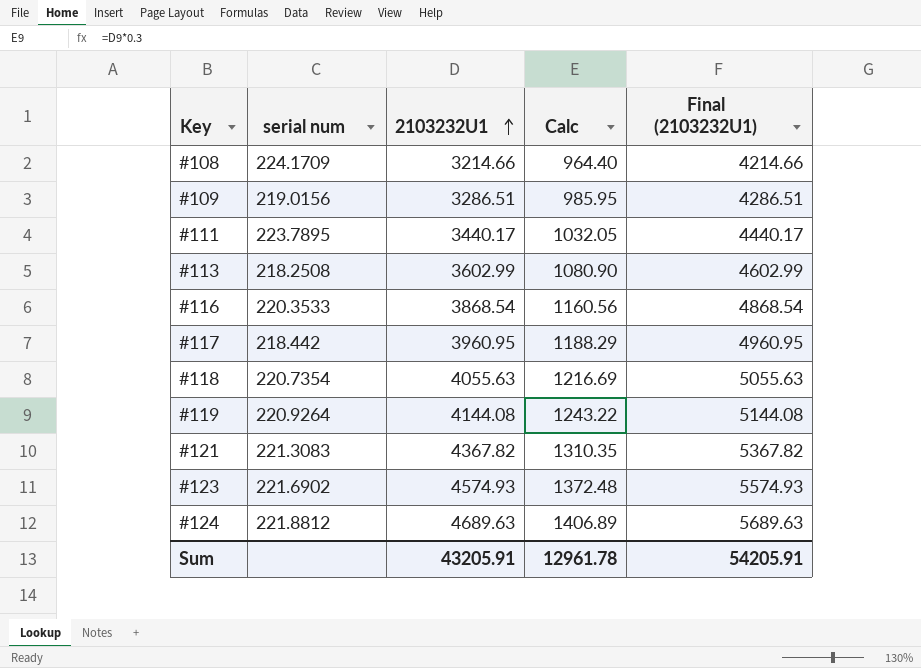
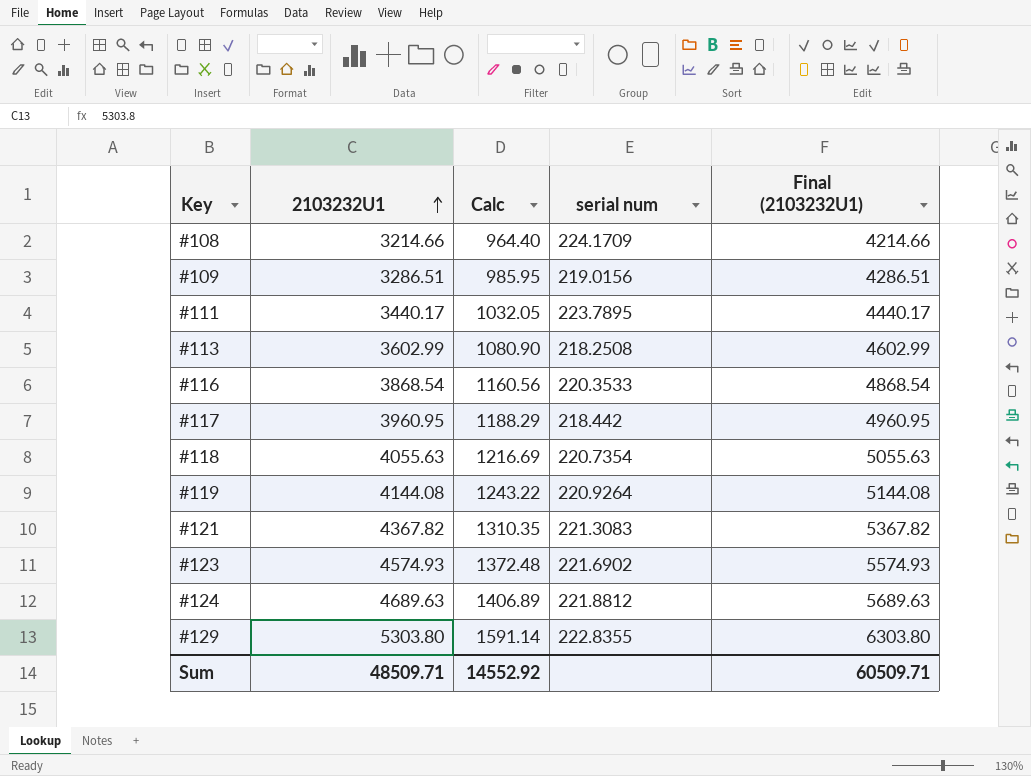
column serial num | position: 2 -> 4
row #129: none -> 5303.80 | 1591.14 | 222.8355 | 6303.80
Sum | 2103232U1: 43205.91 -> 48509.71
Sum | Calc: 12961.78 -> 14552.92
Sum | Final (2103232U1): 54205.91 -> 60509.71

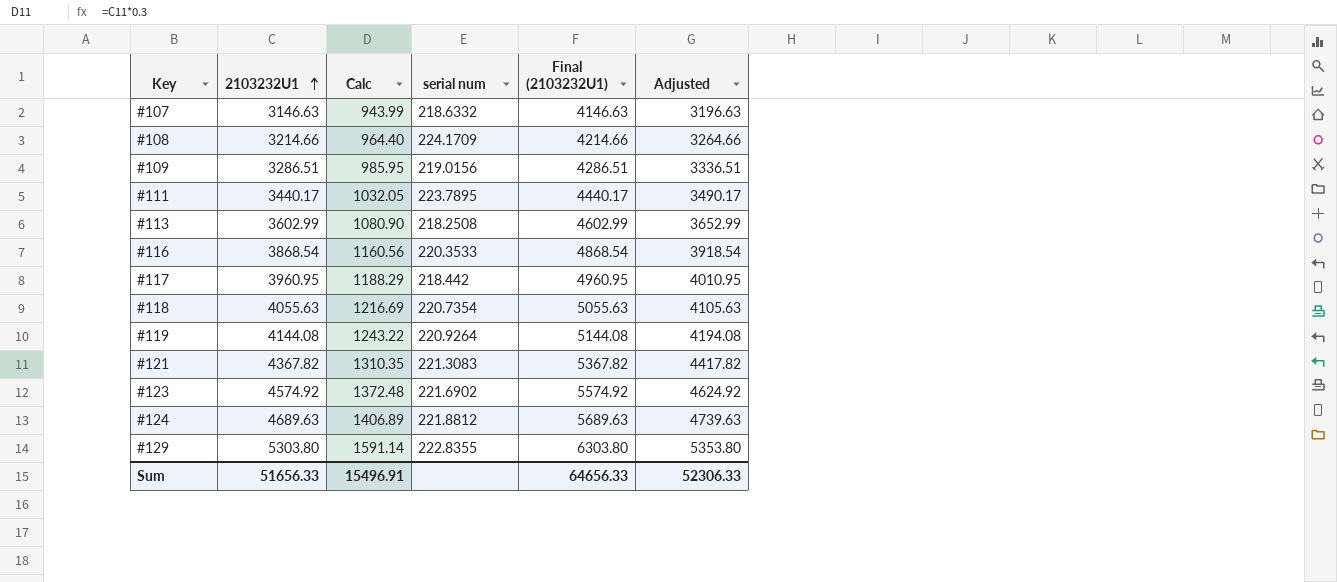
column Adjusted | formula: none -> [2103232U1] + 50
row #107: none -> 3146.63 | 943.99 | 218.6332 | 4146.63 | 3196.63
#123 | 2103232U1: 4574.93 -> 4574.92
#123 | Final (2103232U1): 5574.93 -> 5574.92
Sum | 2103232U1: 48509.71 -> 51656.33
Sum | Calc: 14552.92 -> 15496.91
Sum | Final (2103232U1): 60509.71 -> 64656.33

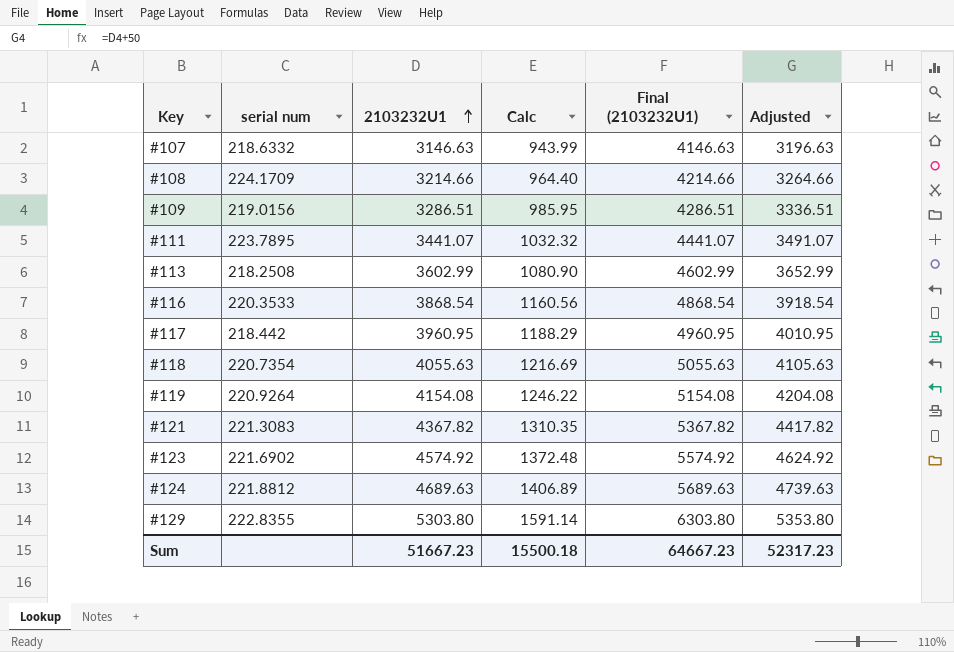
column serial num | position: 4 -> 2
#111 | 2103232U1: 3440.17 -> 3441.07
#111 | Calc: 1032.05 -> 1032.32
#111 | Final (2103232U1): 4440.17 -> 4441.07
#111 | Adjusted: 3490.17 -> 3491.07
#119 | 2103232U1: 4144.08 -> 4154.08
#119 | Calc: 1243.22 -> 1246.22
#119 | Final (2103232U1): 5144.08 -> 5154.08
#119 | Adjusted: 4194.08 -> 4204.08
Sum | 2103232U1: 51656.33 -> 51667.23
Sum | Calc: 15496.91 -> 15500.18
Sum | Final (2103232U1): 64656.33 -> 64667.23
Sum | Adjusted: 52306.33 -> 52317.23

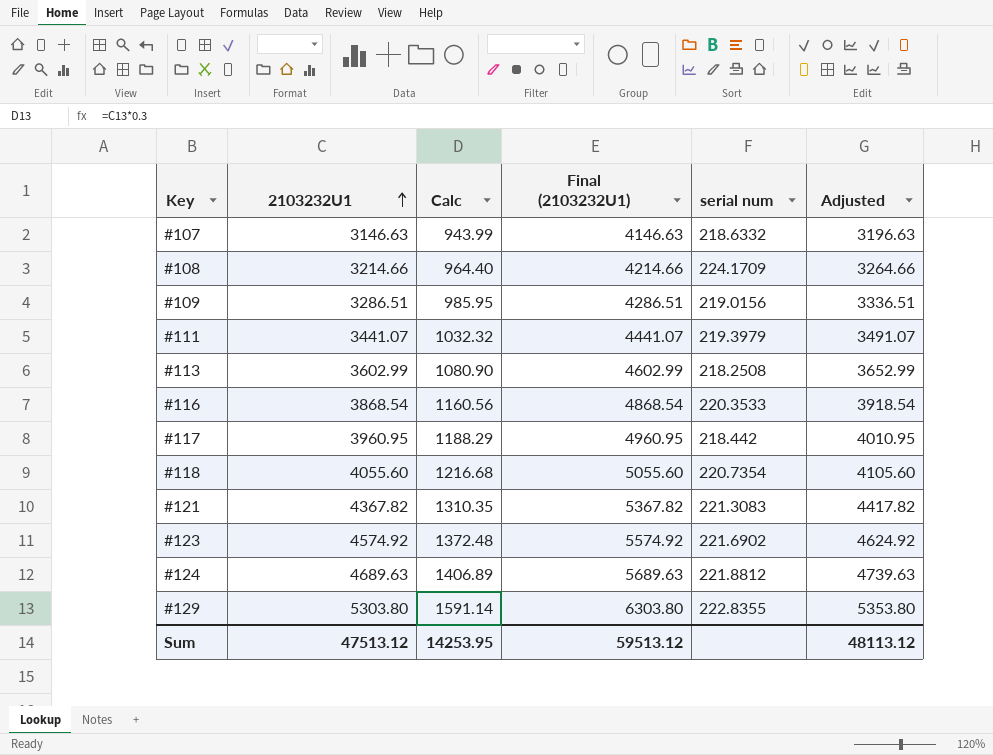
column serial num | position: 2 -> 5
row #119: 220.9264 | 4154.08 | 1246.22 | 5154.08 | 4204.08 -> none
#111 | serial num: 223.7895 -> 219.3979
#118 | 2103232U1: 4055.63 -> 4055.60
#118 | Calc: 1216.69 -> 1216.68
#118 | Final (2103232U1): 5055.63 -> 5055.60
#118 | Adjusted: 4105.63 -> 4105.60
Sum | 2103232U1: 51667.23 -> 47513.12
Sum | Calc: 15500.18 -> 14253.95
Sum | Final (2103232U1): 64667.23 -> 59513.12
Sum | Adjusted: 52317.23 -> 48113.12

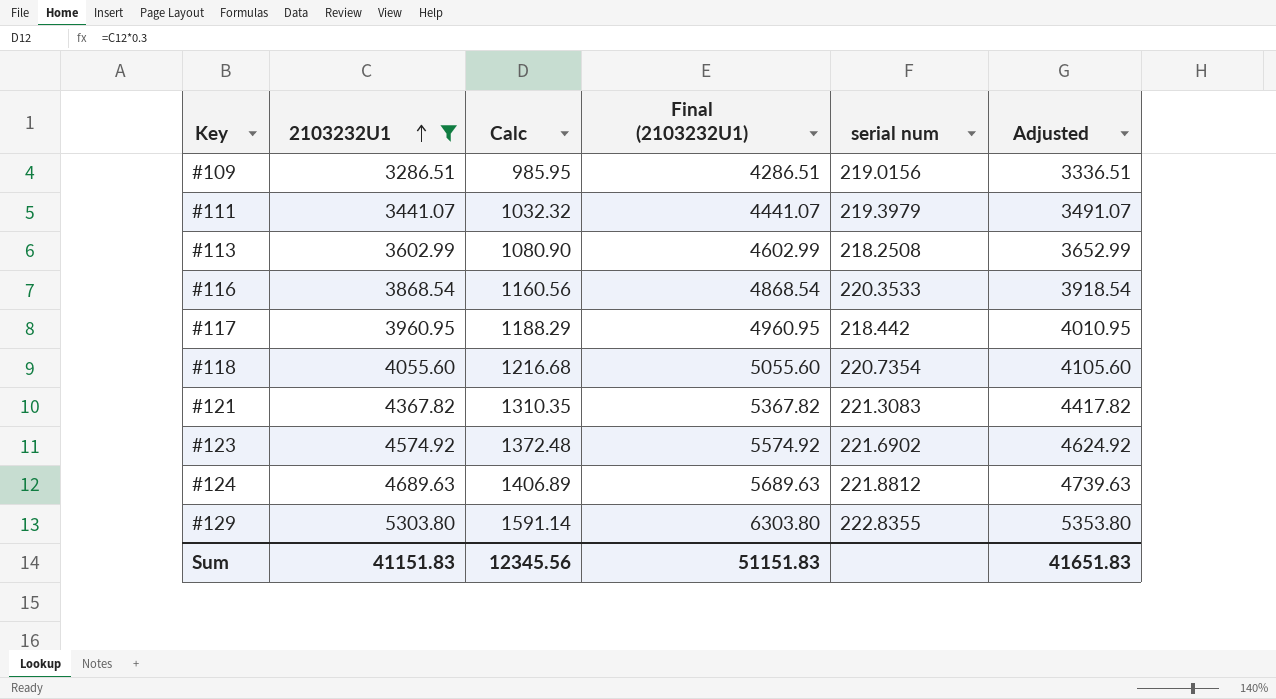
filter: none -> 2103232U1 >= 3286.51
Sum | 2103232U1: 47513.12 -> 41151.83
Sum | Calc: 14253.95 -> 12345.56
Sum | Final (2103232U1): 59513.12 -> 51151.83
Sum | Adjusted: 48113.12 -> 41651.83

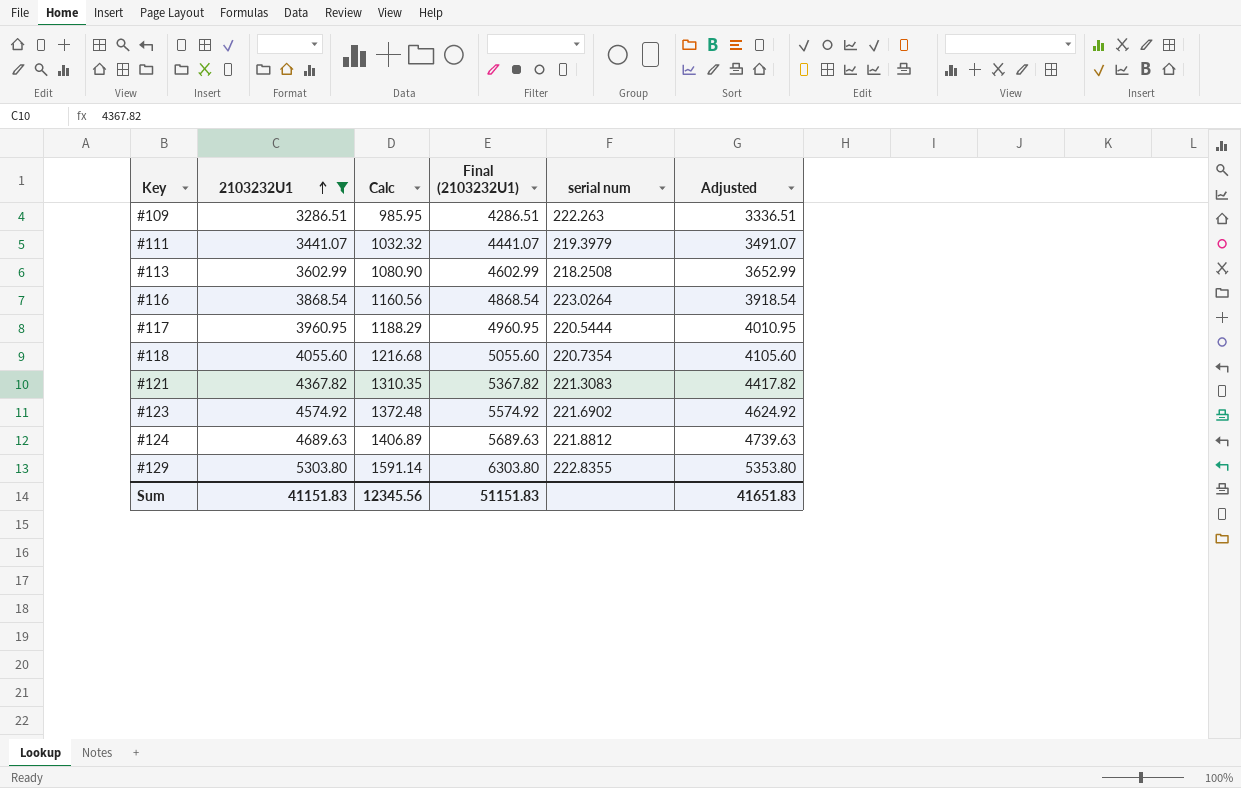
#109 | serial num: 219.0156 -> 222.263
#116 | serial num: 220.3533 -> 223.0264
#117 | serial num: 218.442 -> 220.5444

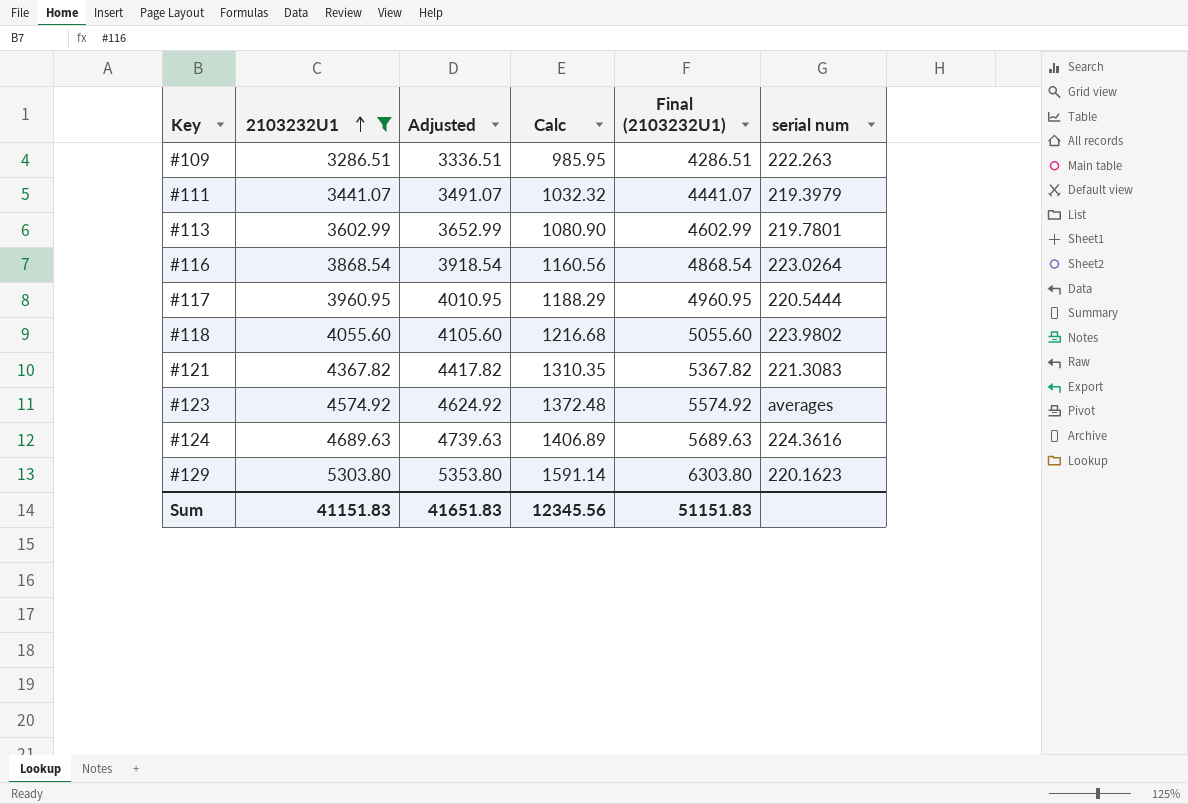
column Adjusted | position: 6 -> 3
#113 | serial num: 218.2508 -> 219.7801
#118 | serial num: 220.7354 -> 223.9802
#123 | serial num: 221.6902 -> averages
#124 | serial num: 221.8812 -> 224.3616
#129 | serial num: 222.8355 -> 220.1623

